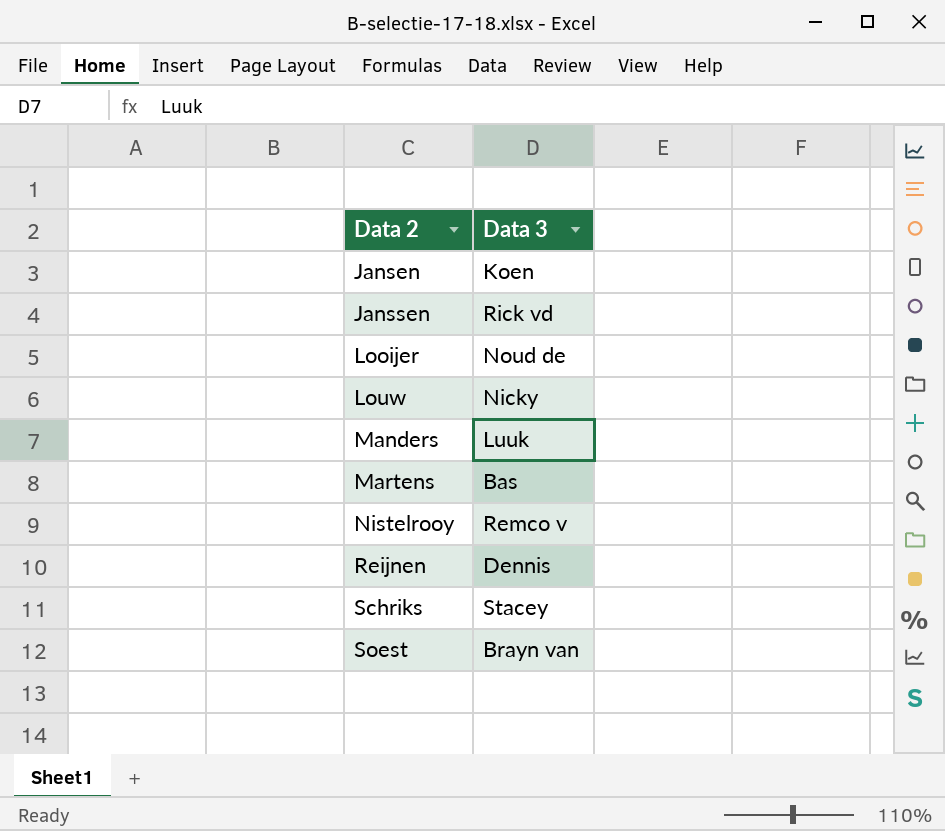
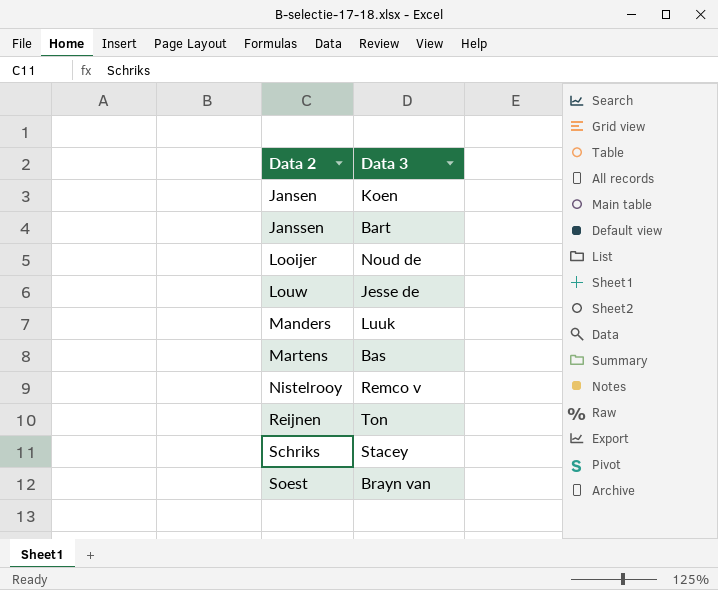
Janssen | Data 3: Rick vd -> Bart
Louw | Data 3: Nicky -> Jesse de
Reijnen | Data 3: Dennis -> Ton

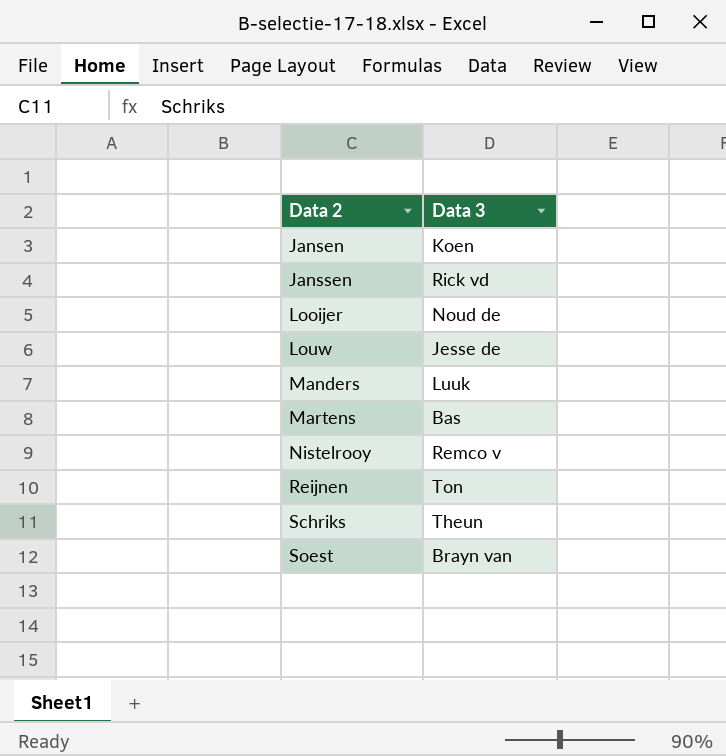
Janssen | Data 3: Bart -> Rick vd
Schriks | Data 3: Stacey -> Theun

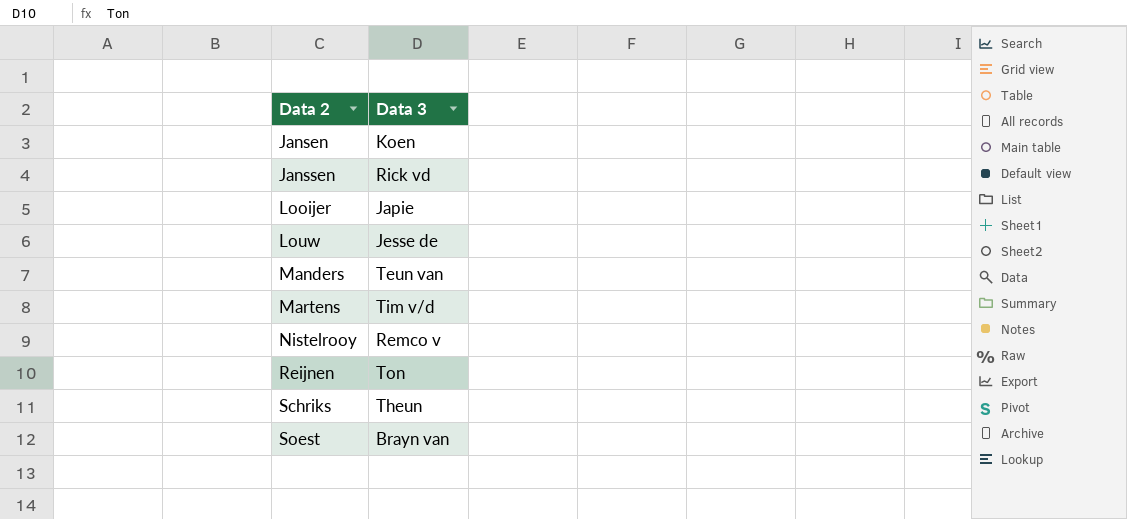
Looijer | Data 3: Noud de -> Japie
Manders | Data 3: Luuk -> Teun van
Martens | Data 3: Bas -> Tim v/d

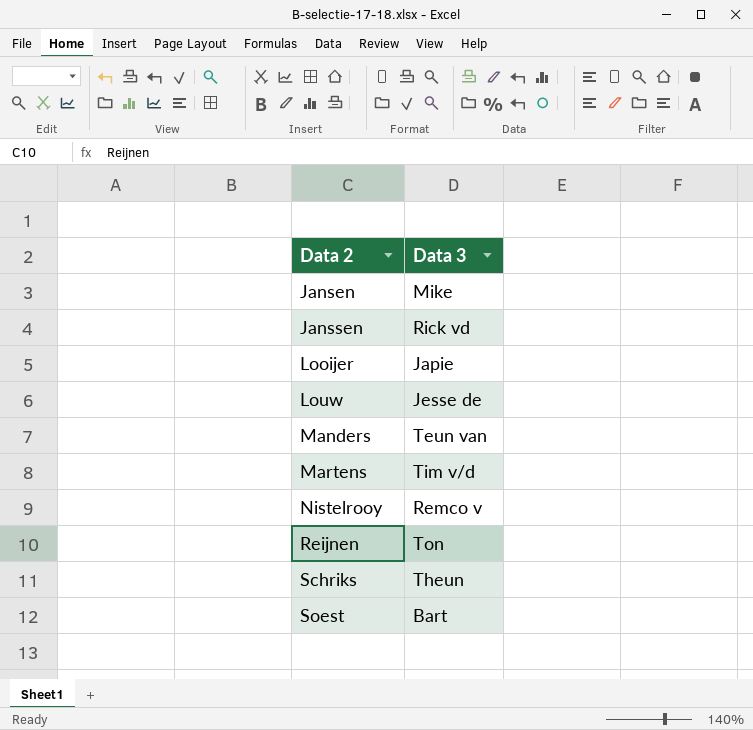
Jansen | Data 3: Koen -> Mike
Soest | Data 3: Brayn van -> Bart

